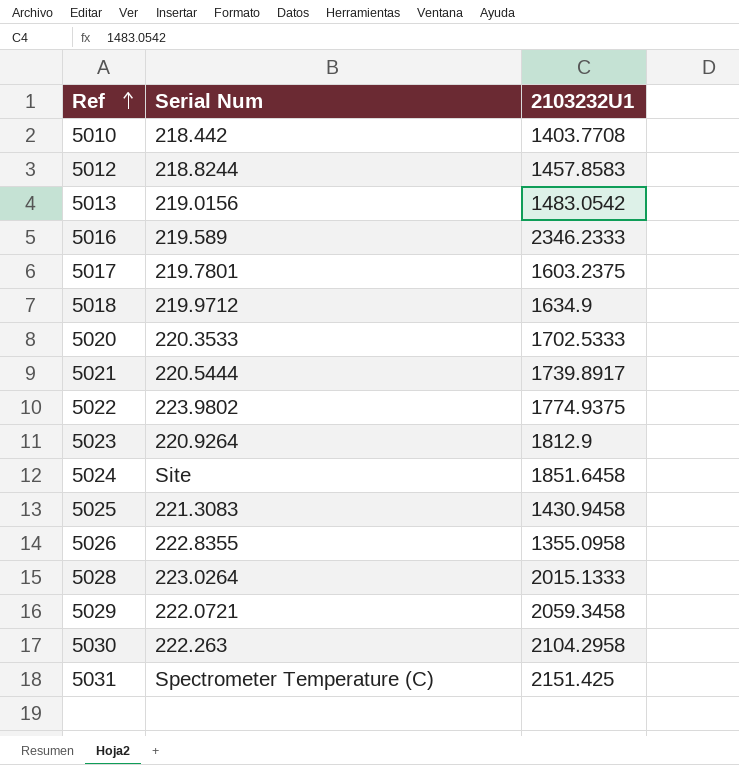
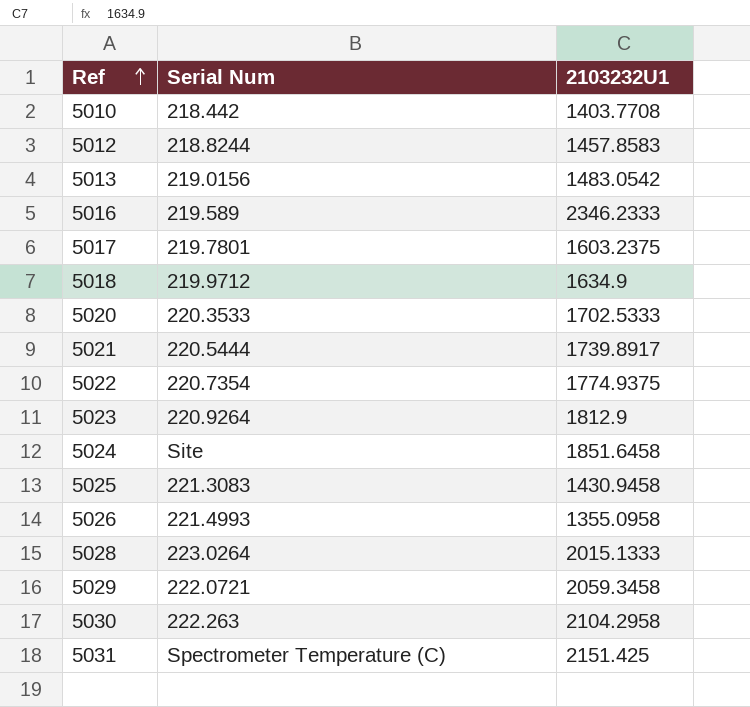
5022 | Serial Num: 223.9802 -> 220.7354
5026 | Serial Num: 222.8355 -> 221.4993

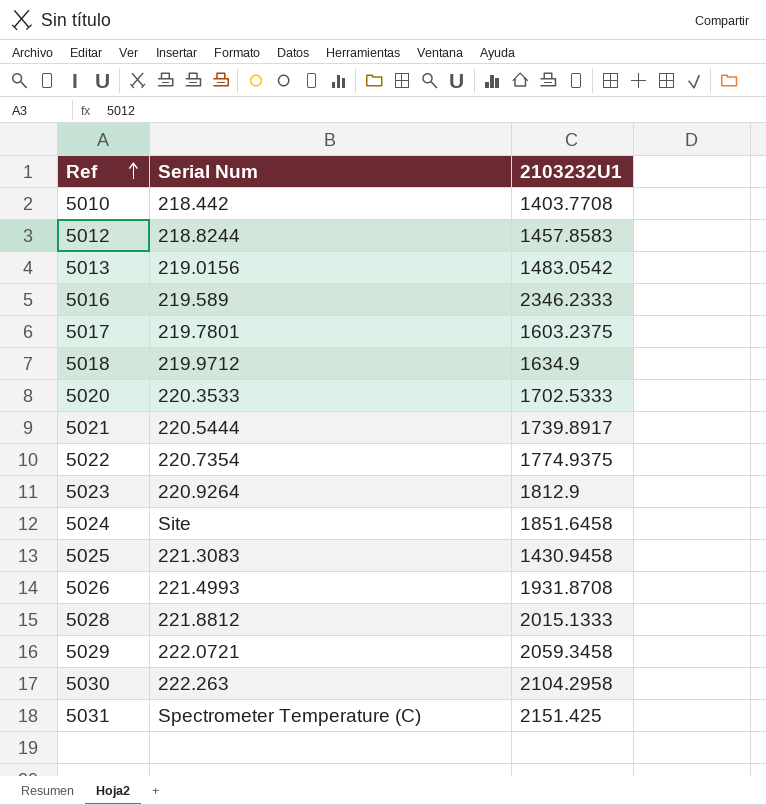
5026 | 2103232U1: 1355.0958 -> 1931.8708
5028 | Serial Num: 223.0264 -> 221.8812

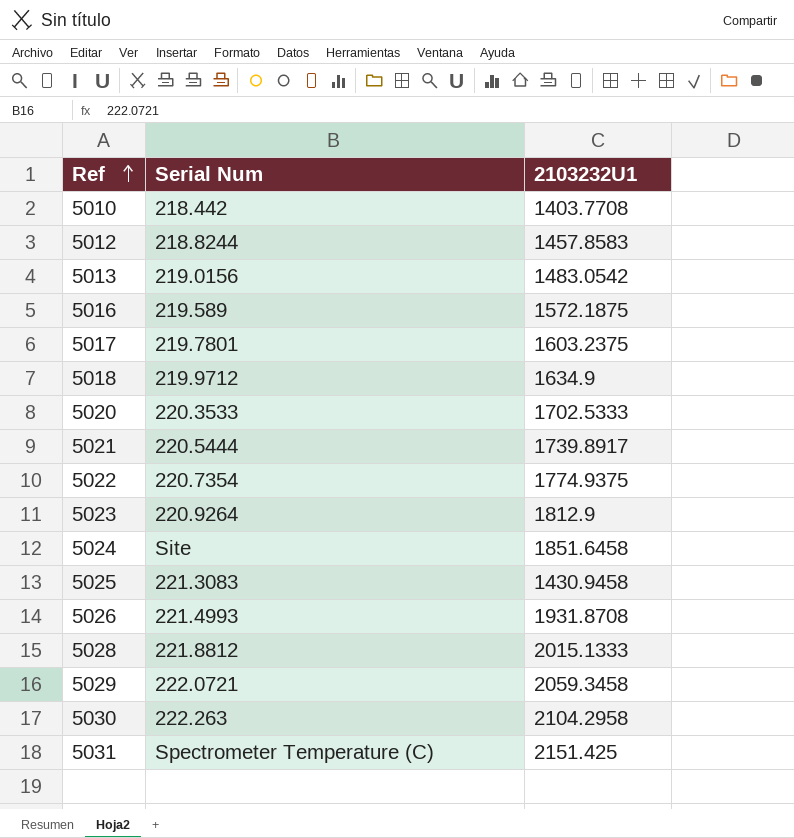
5016 | 2103232U1: 2346.2333 -> 1572.1875

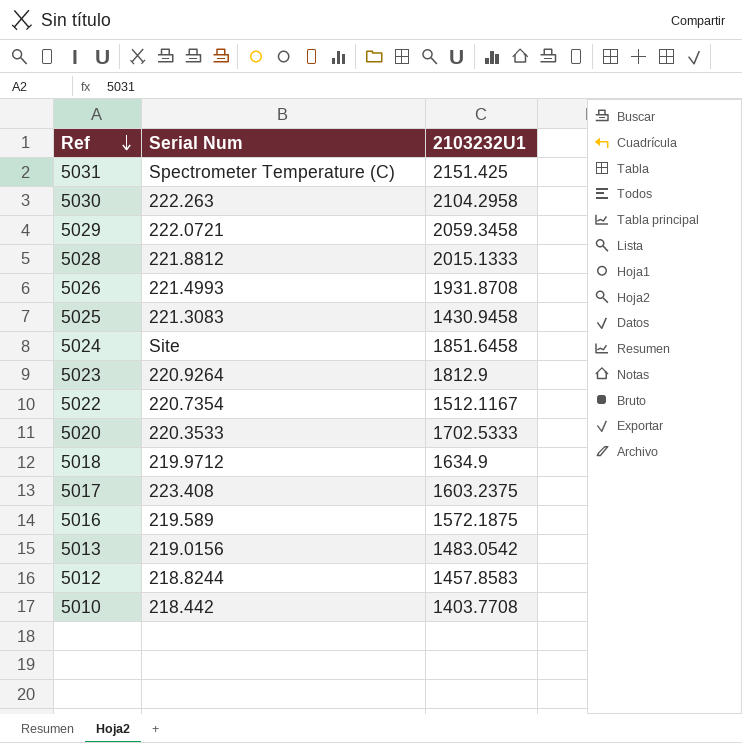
row order: Ref ascending -> Ref descending
row 5021: 220.5444 | 1739.8917 -> none
5022 | 2103232U1: 1774.9375 -> 1512.1167
5017 | Serial Num: 219.7801 -> 223.408

